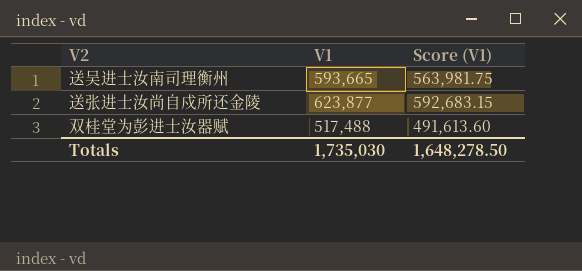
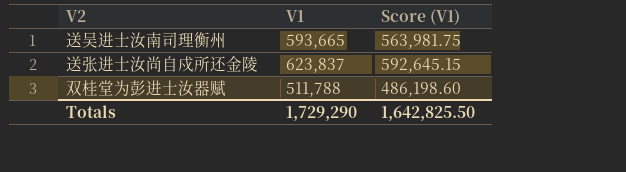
送张进士汝尚自戍所还金陵 | V1: 623,877 -> 623,837
送张进士汝尚自戍所还金陵 | Score (V1): 592,683.15 -> 592,645.15
双桂堂为彭进士汝器赋 | V1: 517,488 -> 511,788
双桂堂为彭进士汝器赋 | Score (V1): 491,613.60 -> 486,198.60
Totals | V1: 1,735,030 -> 1,729,290
Totals | Score (V1): 1,648,278.50 -> 1,642,825.50

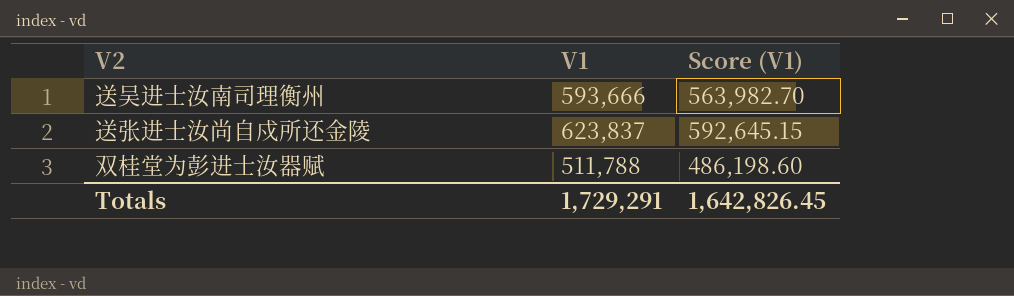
送吴进士汝南司理衡州 | V1: 593,665 -> 593,666
送吴进士汝南司理衡州 | Score (V1): 563,981.75 -> 563,982.70
Totals | V1: 1,729,290 -> 1,729,291
Totals | Score (V1): 1,642,825.50 -> 1,642,826.45

